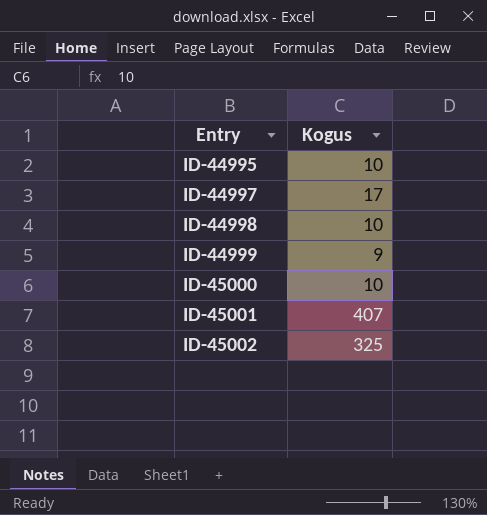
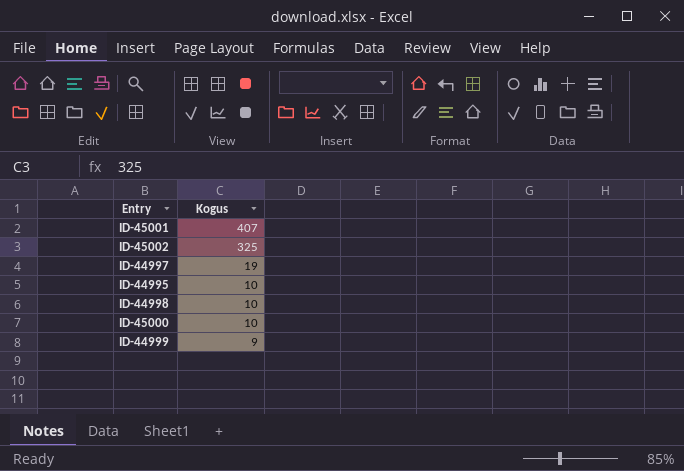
row order: Entry ascending -> Kogus descending
ID-44997 | Kogus: 17 -> 19

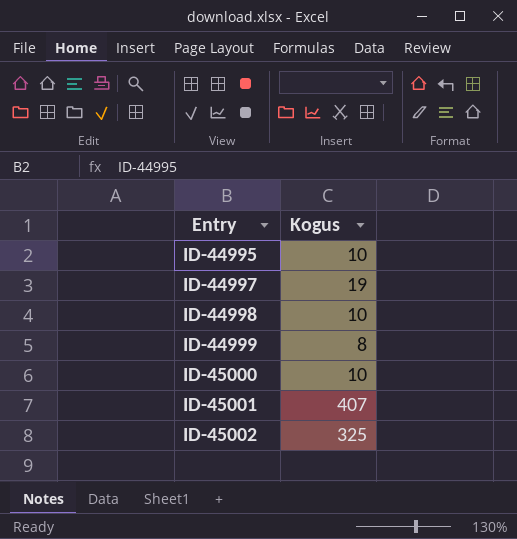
row order: Kogus descending -> Entry ascending
ID-44999 | Kogus: 9 -> 8

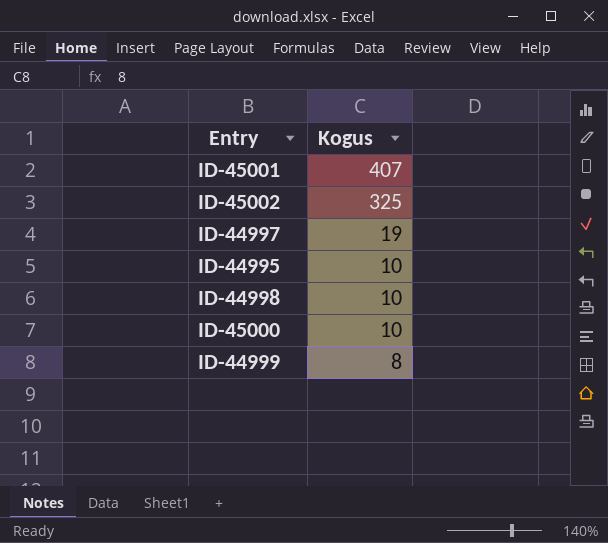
row order: Entry ascending -> Kogus descending

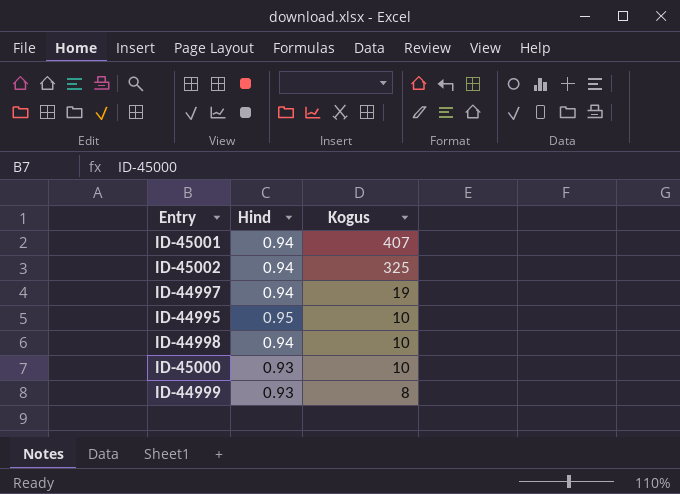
column Hind | position: none -> 2

